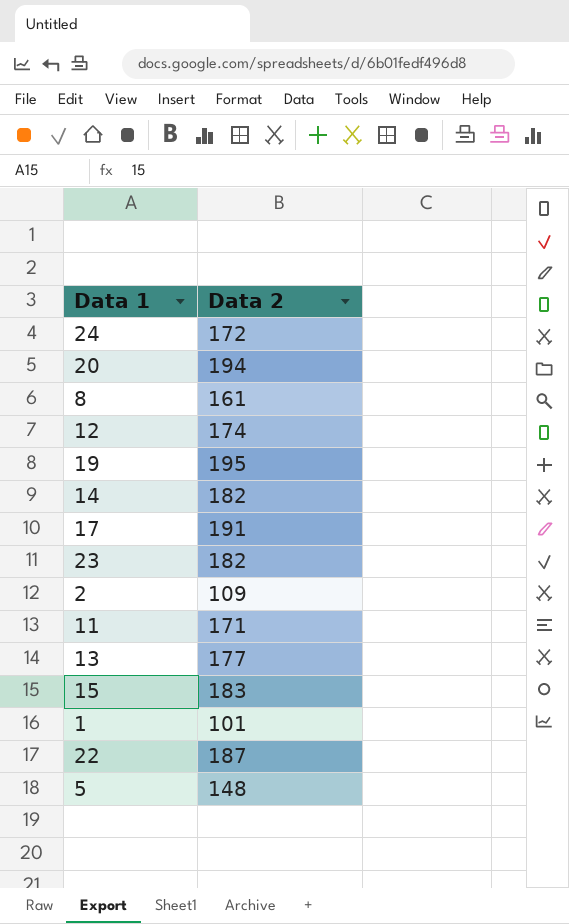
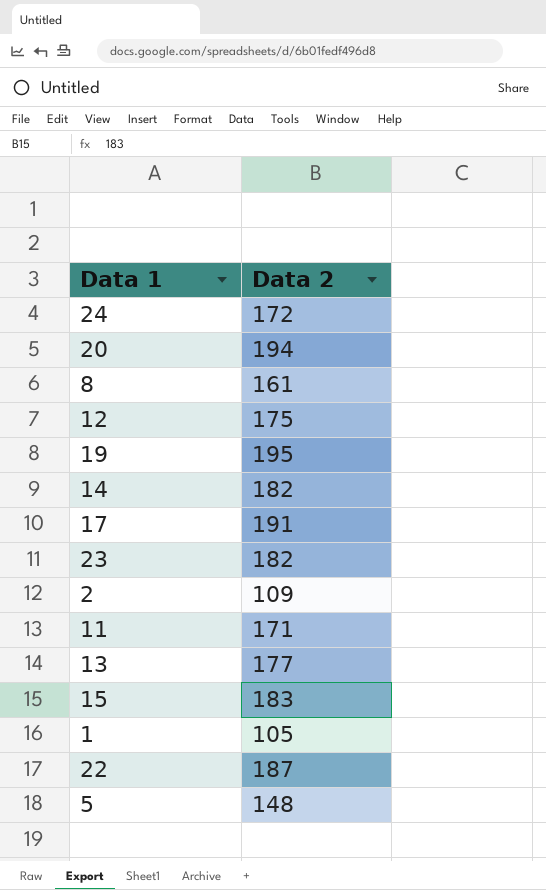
12 | Data 2: 174 -> 175
1 | Data 2: 101 -> 105

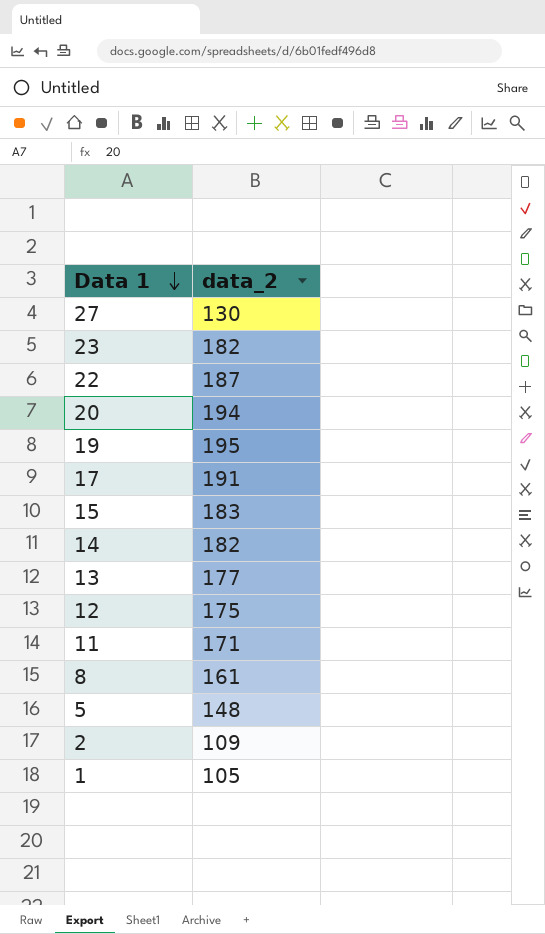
row order: none -> Data 1 descending
column name: Data 2 -> data_2
row 24: 172 -> none
row 27: none -> 130

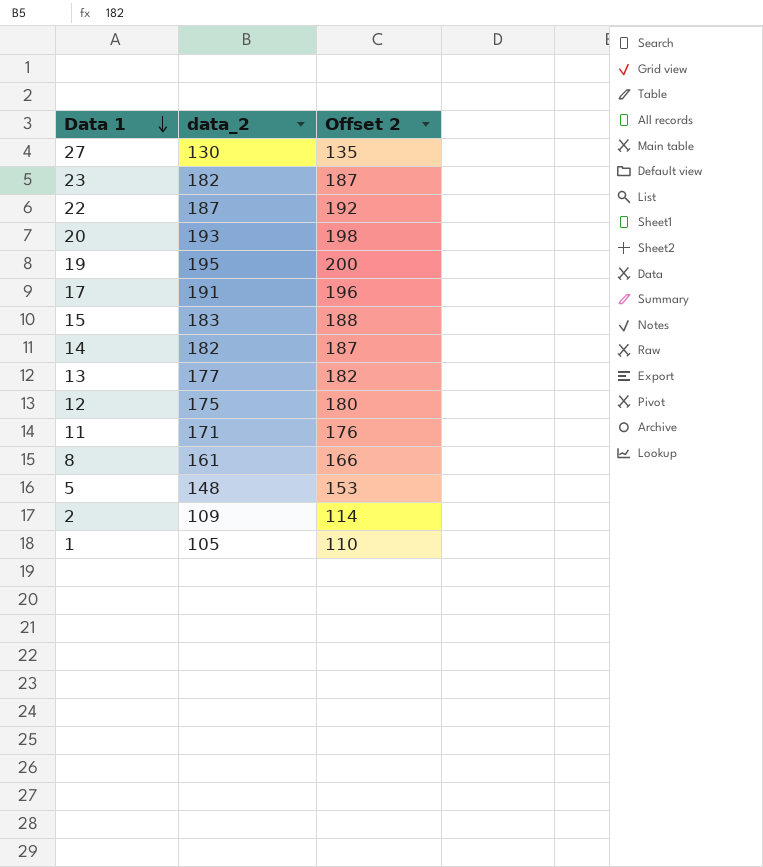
column Offset 2 | formula: none -> [data_2] + 5
20 | data_2: 194 -> 193

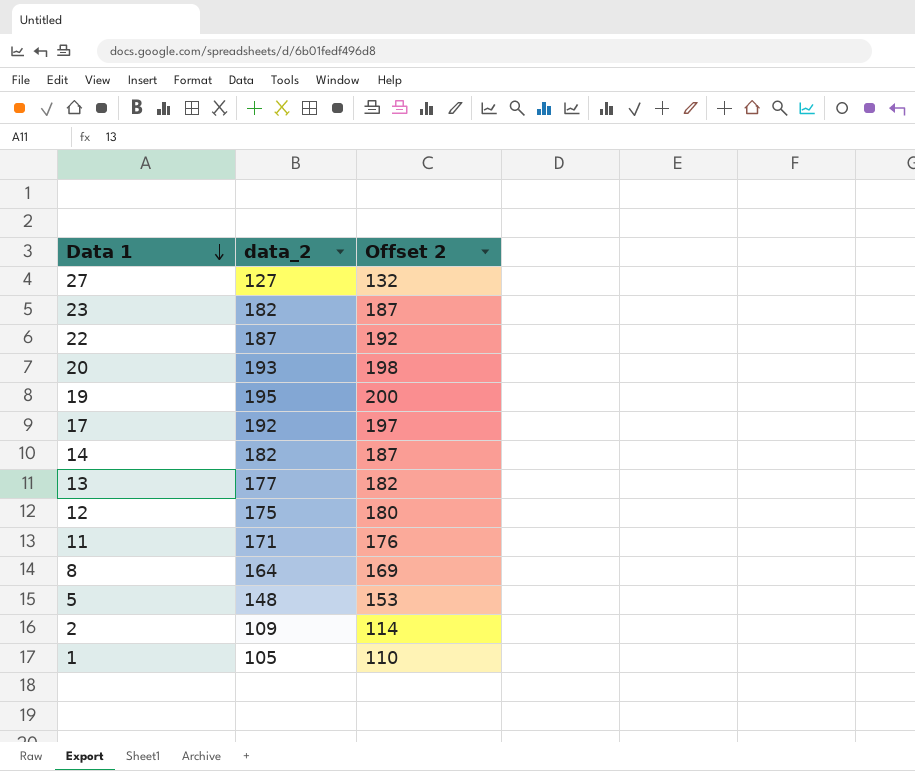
row 15: 183 | 188 -> none
27 | data_2: 130 -> 127
27 | Offset 2: 135 -> 132
17 | data_2: 191 -> 192
17 | Offset 2: 196 -> 197
8 | data_2: 161 -> 164
8 | Offset 2: 166 -> 169

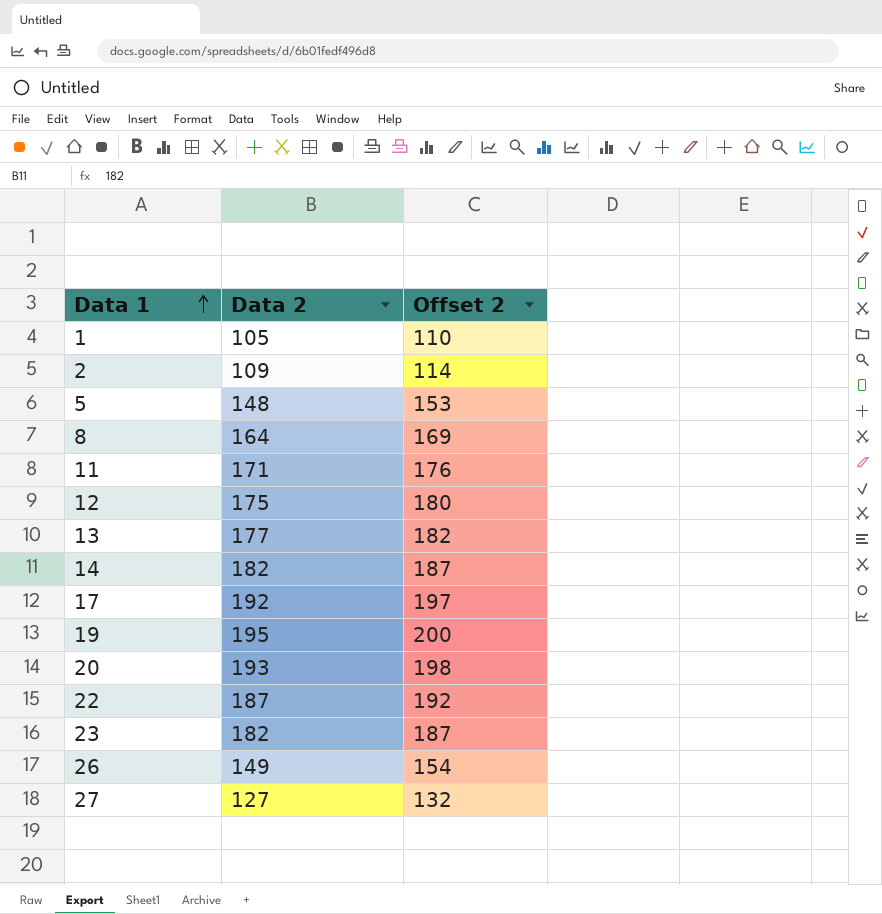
row order: Data 1 descending -> Data 1 ascending
column name: data_2 -> Data 2
row 26: none -> 149 | 154

